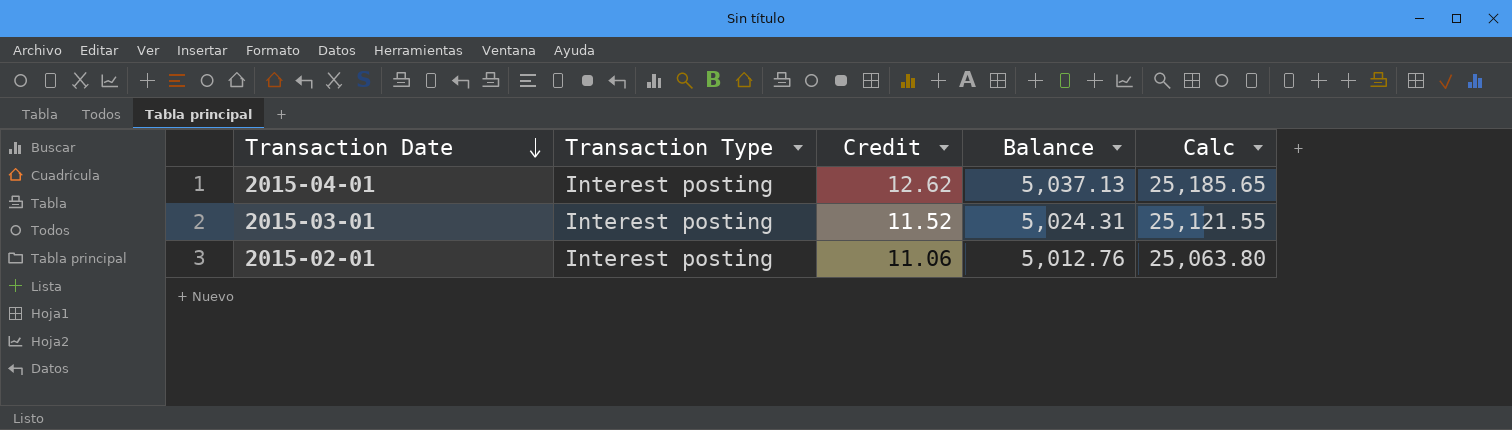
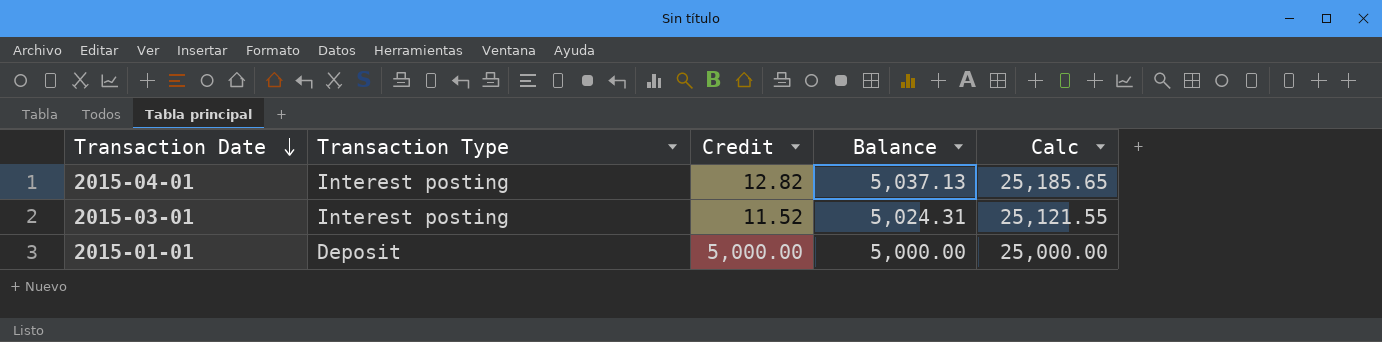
row 2015-02-01: Interest posting | 11.06 | 5,012.76 | 25,063.80 -> none
2015-04-01 | Credit: 12.62 -> 12.82
row 2015-01-01: none -> Deposit | 5,000.00 | 5,000.00 | 25,000.00

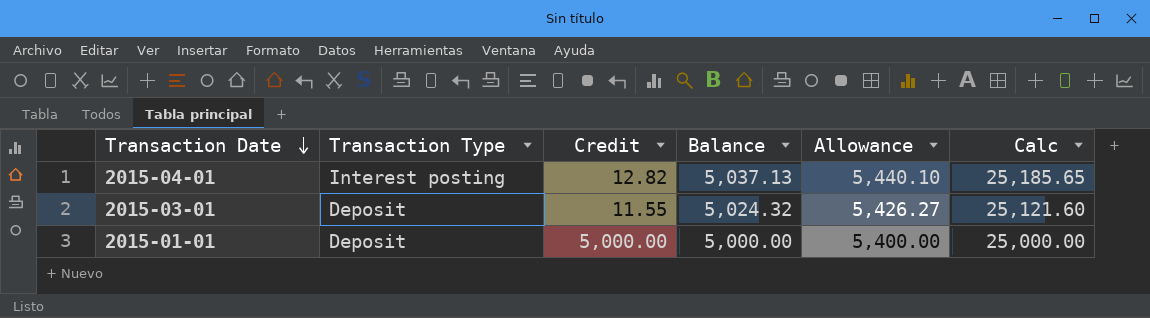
column Allowance | formula: none -> [Balance] * 1.08
2015-03-01 | Transaction Type: Interest posting -> Deposit
2015-03-01 | Credit: 11.52 -> 11.55
2015-03-01 | Balance: 5,024.31 -> 5,024.32
2015-03-01 | Calc: 25,121.55 -> 25,121.60

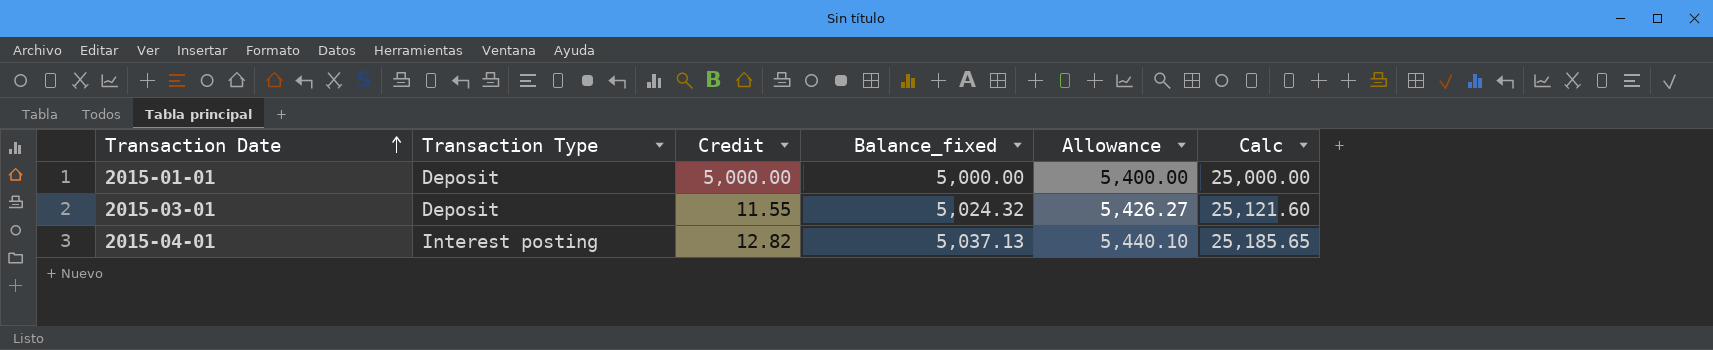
row order: Transaction Date descending -> Transaction Date ascending
column name: Balance -> Balance_fixed

